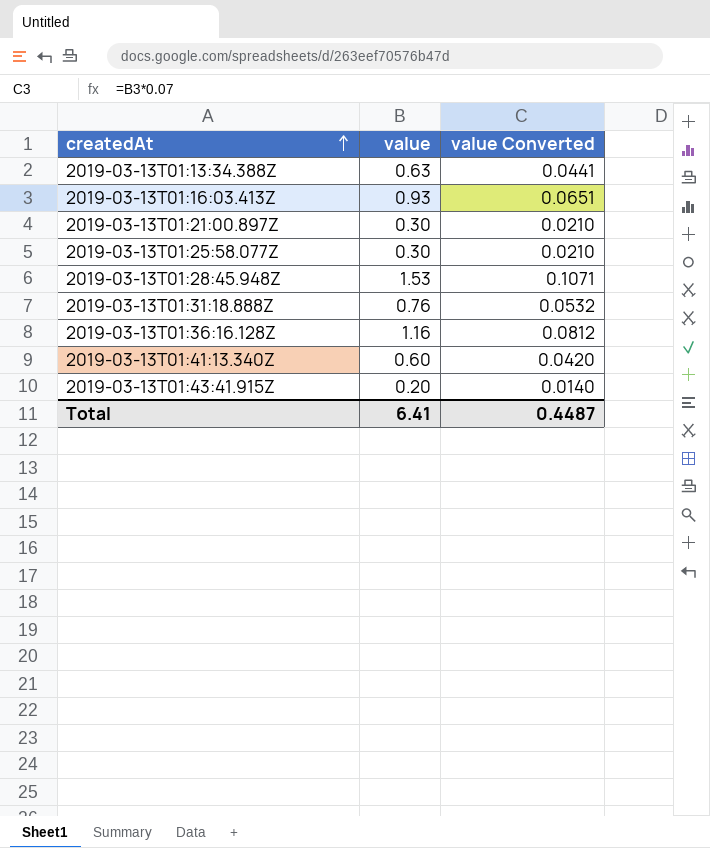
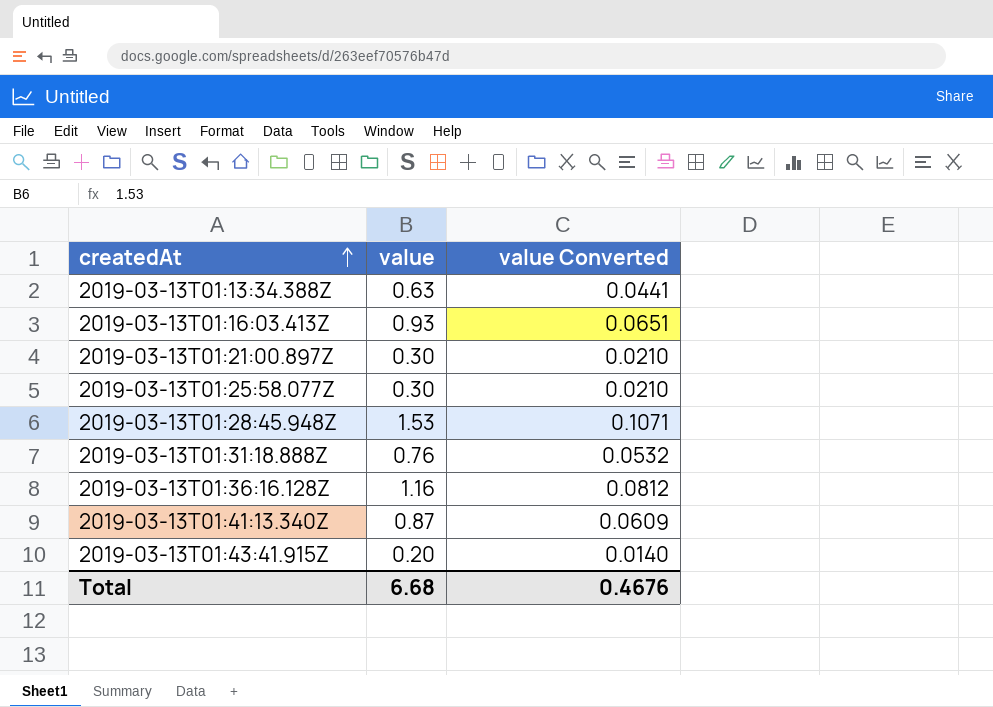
2019-03-13T01:41:13.340Z | value: 0.60 -> 0.87
2019-03-13T01:41:13.340Z | value Converted: 0.0420 -> 0.0609
Total | value: 6.41 -> 6.68
Total | value Converted: 0.4487 -> 0.4676

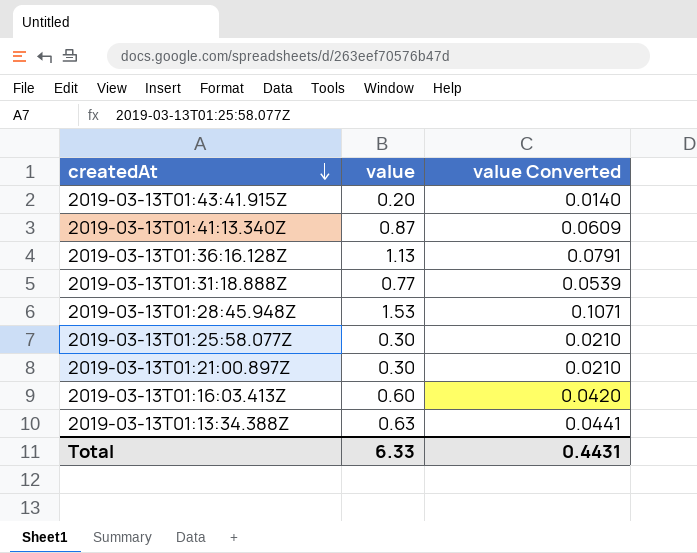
row order: createdAt ascending -> createdAt descending
2019-03-13T01:36:16.128Z | value: 1.16 -> 1.13
2019-03-13T01:36:16.128Z | value Converted: 0.0812 -> 0.0791
2019-03-13T01:31:18.888Z | value: 0.76 -> 0.77
2019-03-13T01:31:18.888Z | value Converted: 0.0532 -> 0.0539
2019-03-13T01:16:03.413Z | value: 0.93 -> 0.60
2019-03-13T01:16:03.413Z | value Converted: 0.0651 -> 0.0420
Total | value: 6.68 -> 6.33
Total | value Converted: 0.4676 -> 0.4431

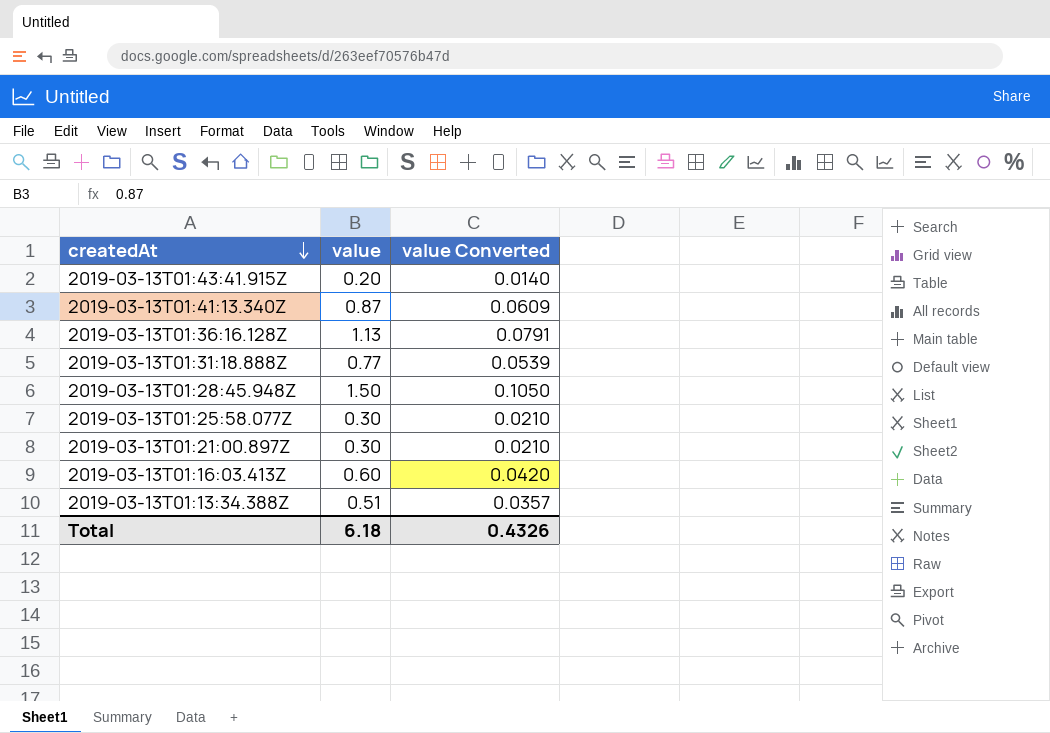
2019-03-13T01:28:45.948Z | value: 1.53 -> 1.50
2019-03-13T01:28:45.948Z | value Converted: 0.1071 -> 0.1050
2019-03-13T01:13:34.388Z | value: 0.63 -> 0.51
2019-03-13T01:13:34.388Z | value Converted: 0.0441 -> 0.0357
Total | value: 6.33 -> 6.18
Total | value Converted: 0.4431 -> 0.4326

